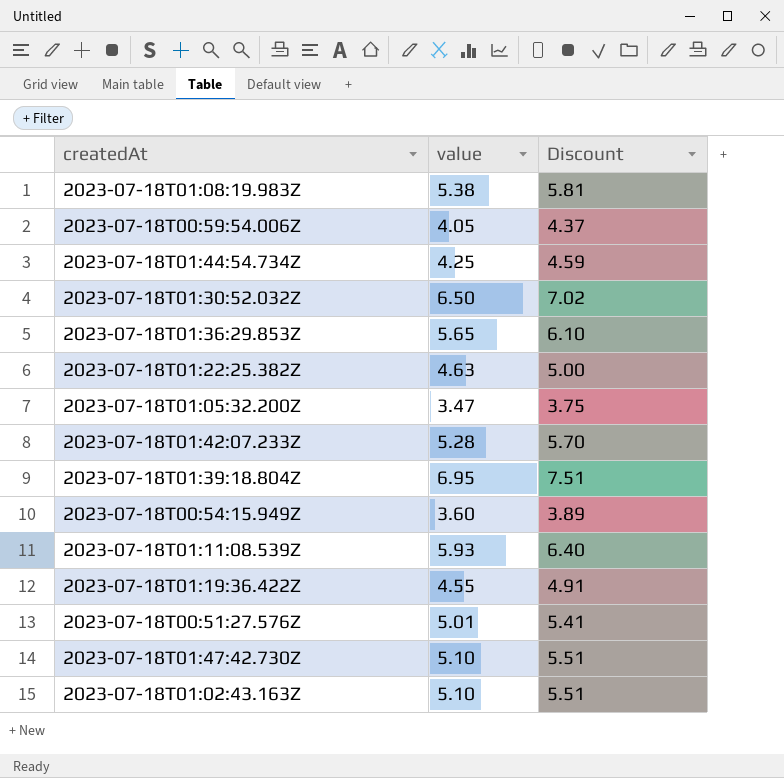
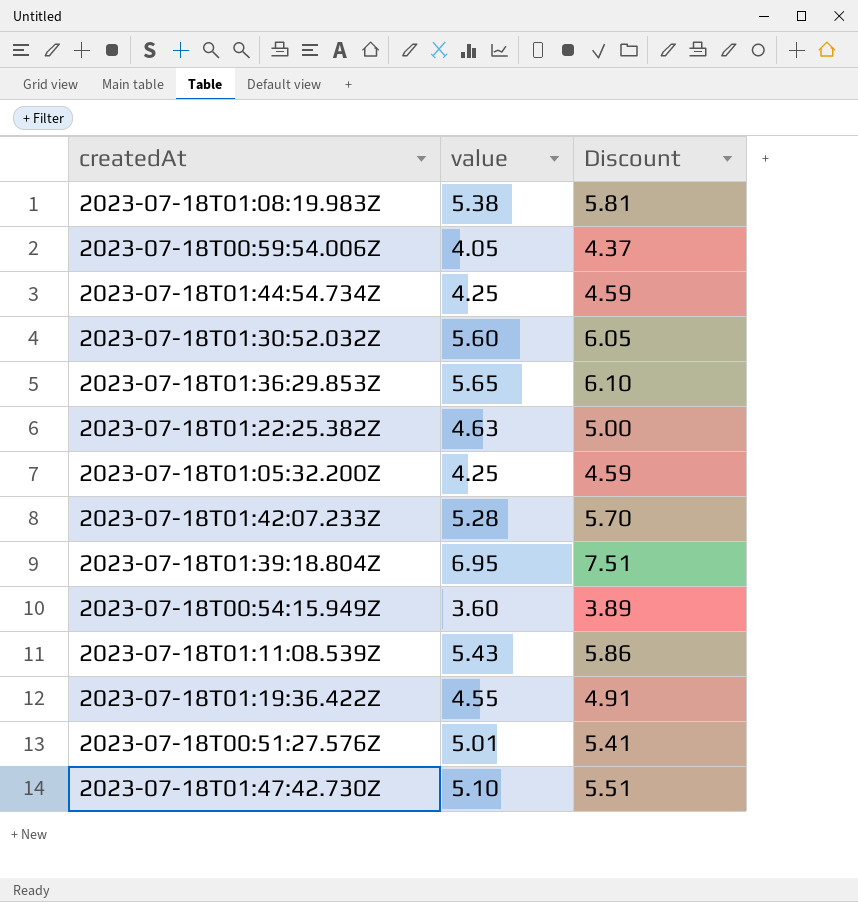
row 2023-07-18T01:02:43.163Z: 5.10 | 5.51 -> none
2023-07-18T01:30:52.032Z | value: 6.50 -> 5.60
2023-07-18T01:30:52.032Z | Discount: 7.02 -> 6.05
2023-07-18T01:05:32.200Z | value: 3.47 -> 4.25
2023-07-18T01:05:32.200Z | Discount: 3.75 -> 4.59
2023-07-18T01:11:08.539Z | value: 5.93 -> 5.43
2023-07-18T01:11:08.539Z | Discount: 6.40 -> 5.86

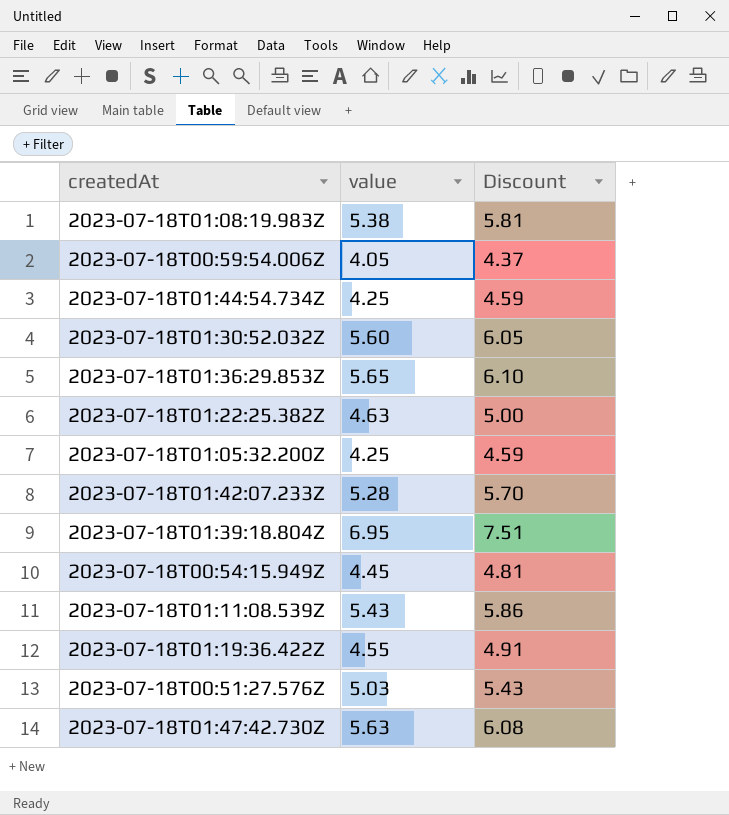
2023-07-18T00:54:15.949Z | value: 3.60 -> 4.45
2023-07-18T00:54:15.949Z | Discount: 3.89 -> 4.81
2023-07-18T00:51:27.576Z | value: 5.01 -> 5.03
2023-07-18T00:51:27.576Z | Discount: 5.41 -> 5.43
2023-07-18T01:47:42.730Z | value: 5.10 -> 5.63
2023-07-18T01:47:42.730Z | Discount: 5.51 -> 6.08

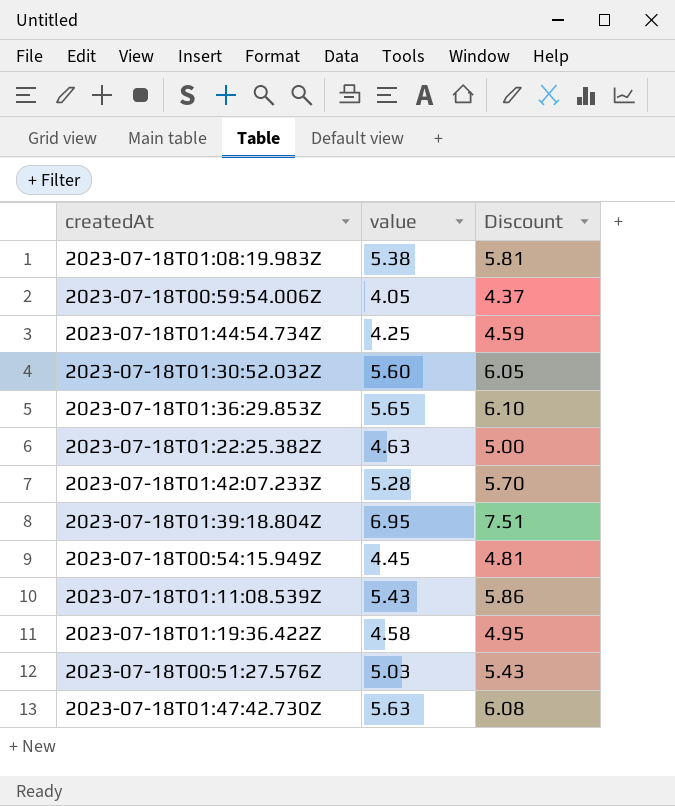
row 2023-07-18T01:05:32.200Z: 4.25 | 4.59 -> none
2023-07-18T01:19:36.422Z | value: 4.55 -> 4.58
2023-07-18T01:19:36.422Z | Discount: 4.91 -> 4.95

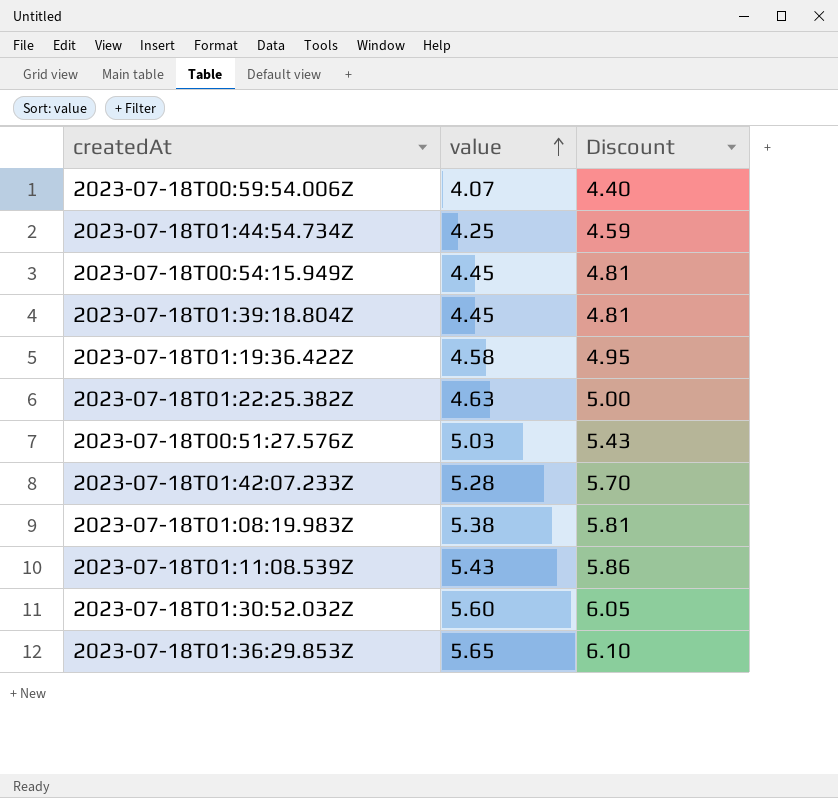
row order: none -> value ascending
row 2023-07-18T01:47:42.730Z: 5.63 | 6.08 -> none
2023-07-18T00:59:54.006Z | value: 4.05 -> 4.07
2023-07-18T00:59:54.006Z | Discount: 4.37 -> 4.40
2023-07-18T01:39:18.804Z | value: 6.95 -> 4.45
2023-07-18T01:39:18.804Z | Discount: 7.51 -> 4.81

